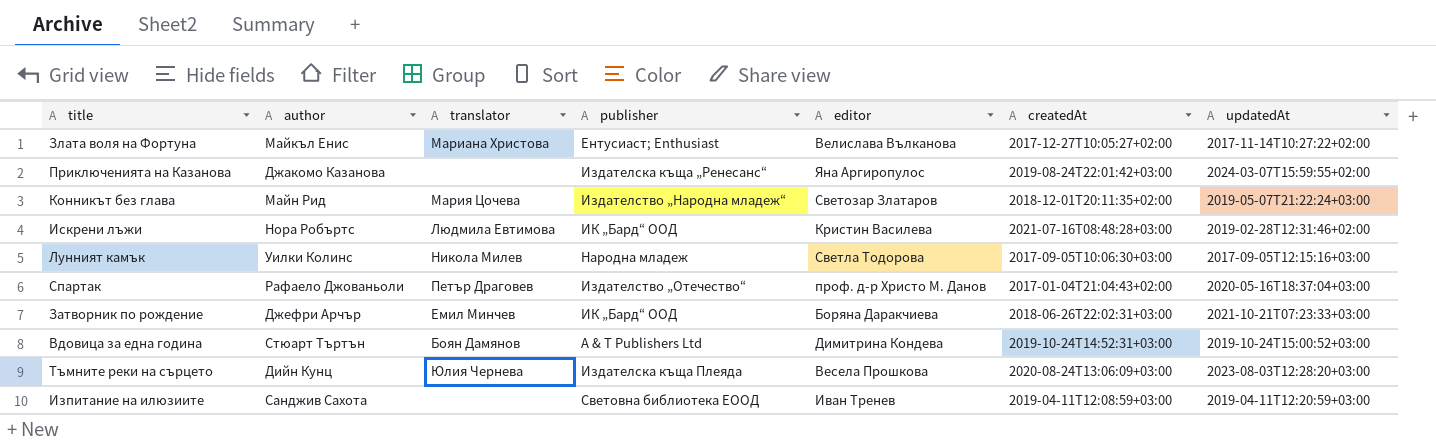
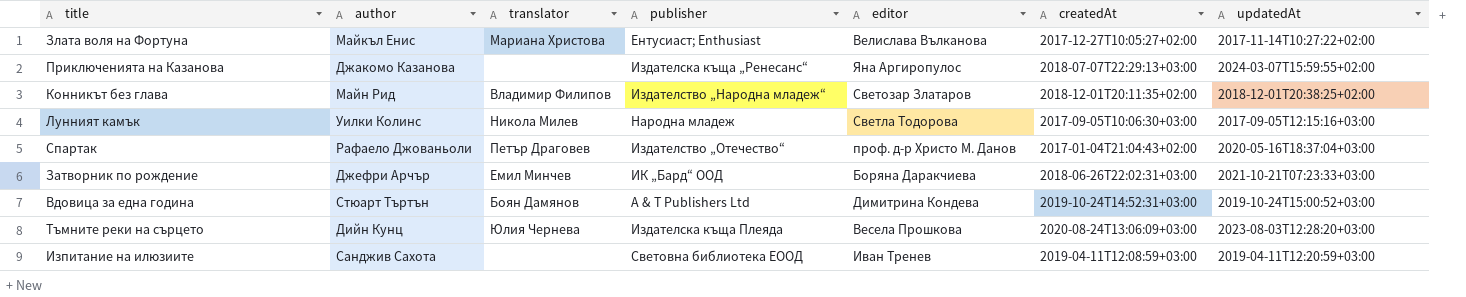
row Искрени лъжи: Нора Робъртс | Людмила Евтимова | ИК „Бард“ ООД | Кристин Василева | 2021-07-16T08:48:28+03:00 | 2019-02-28T12:31:46+02:00 -> none
Приключенията на Казанова | createdAt: 2019-08-24T22:01:42+03:00 -> 2018-07-07T22:29:13+03:00
Конникът без глава | translator: Мария Цочева -> Владимир Филипов
Конникът без глава | updatedAt: 2019-05-07T21:22:24+03:00 -> 2018-12-01T20:38:25+02:00

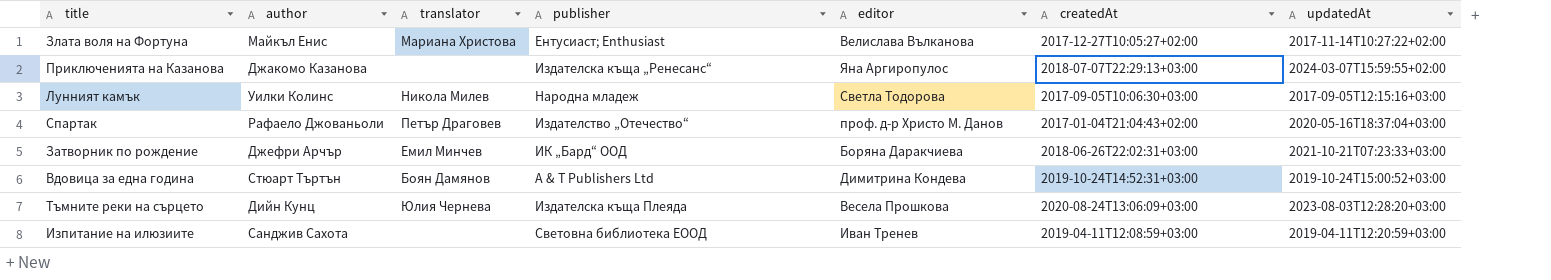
row Конникът без глава: Майн Рид | Владимир Филипов | Издателство „Народна младеж“ | Светозар Златаров | 2018-12-01T20:11:35+02:00 | 2018-12-01T20:38:25+02:00 -> none

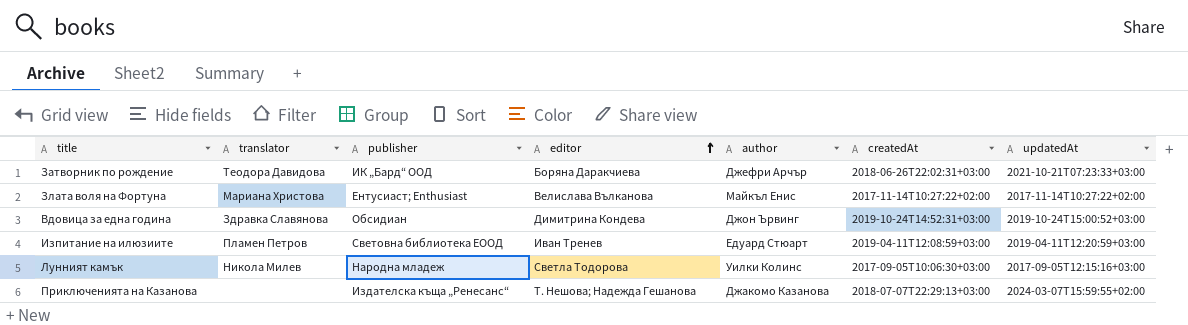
row order: none -> editor ascending
column author | position: 2 -> 5
row Спартак: Рафаело Джованьоли | Петър Драговев | Издателство „Отечество“ | проф. д-р Христо М. Данов | 2017-01-04T21:04:43+02:00 | 2020-05-16T18:37:04+03:00 -> none
row Тъмните реки на сърцето: Дийн Кунц | Юлия Чернева | Издателска къща Плеяда | Весела Прошкова | 2020-08-24T13:06:09+03:00 | 2023-08-03T12:28:20+03:00 -> none
Затворник по рождение | translator: Емил Минчев -> Теодора Давидова
Злата воля на Фортуна | createdAt: 2017-12-27T10:05:27+02:00 -> 2017-11-14T10:27:22+02:00
Вдовица за една година | translator: Боян Дамянов -> Здравка Славянова
Вдовица за една година | publisher: A & T Publishers Ltd -> Обсидиан
Вдовица за една година | author: Стюарт Търтън -> Джон Ървинг
Изпитание на илюзиите | translator: none -> Пламен Петров
Изпитание на илюзиите | author: Санджив Сахота -> Едуард Стюарт
Приключенията на Казанова | editor: Яна Аргиропулос -> Т. Нешова; Надежда Гешанова

